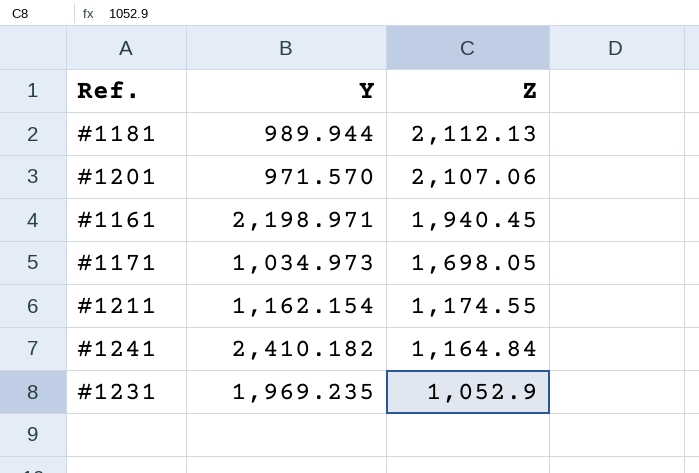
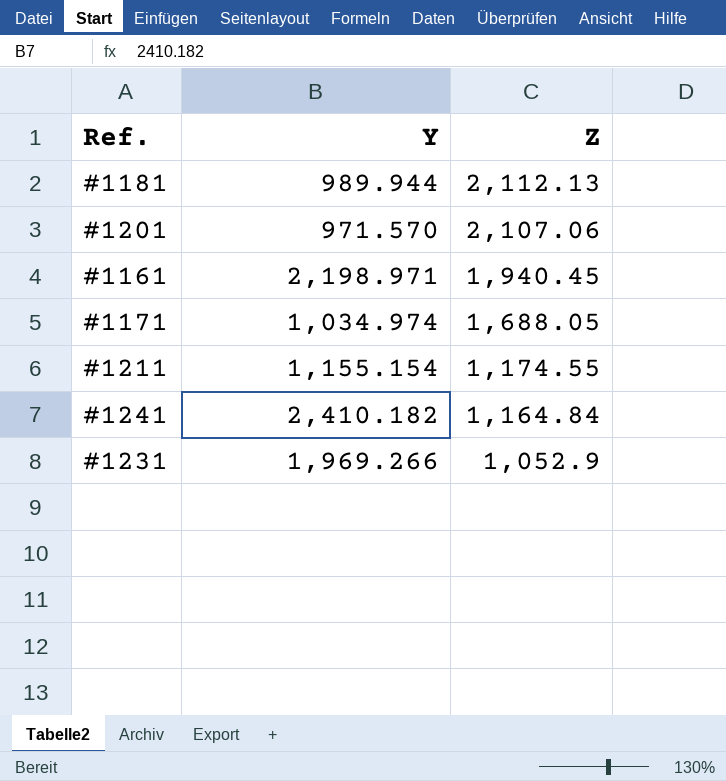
#1171 | Y: 1,034.973 -> 1,034.974
#1171 | Z: 1,698.05 -> 1,688.05
#1211 | Y: 1,162.154 -> 1,155.154
#1231 | Y: 1,969.235 -> 1,969.266

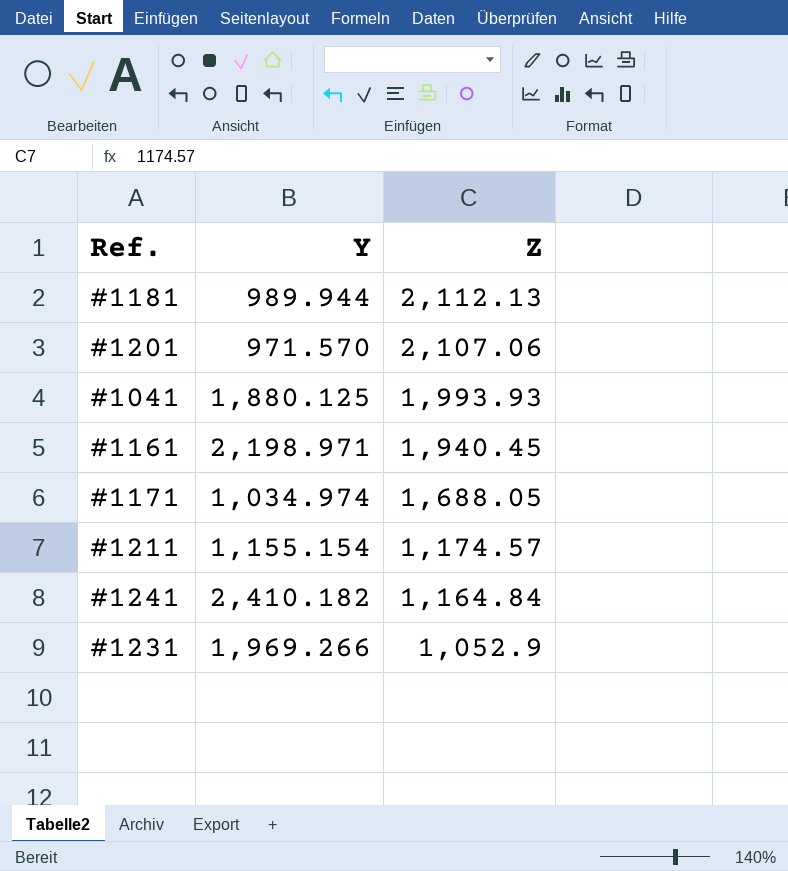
row #1041: none -> 1,880.125 | 1,993.93
#1211 | Z: 1,174.55 -> 1,174.57

